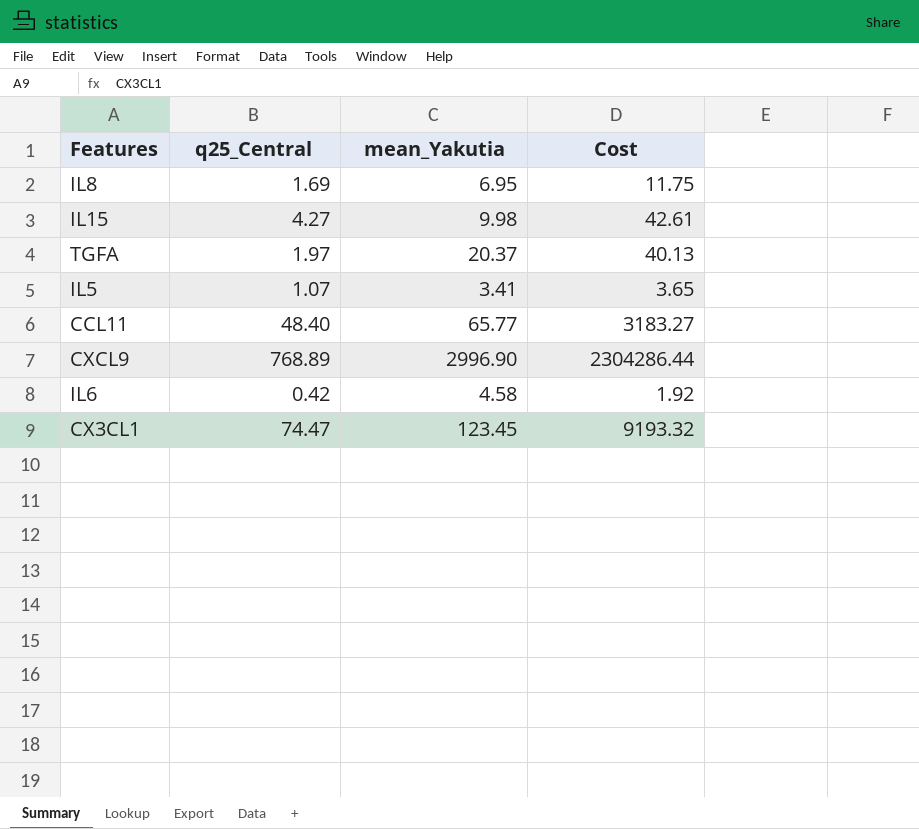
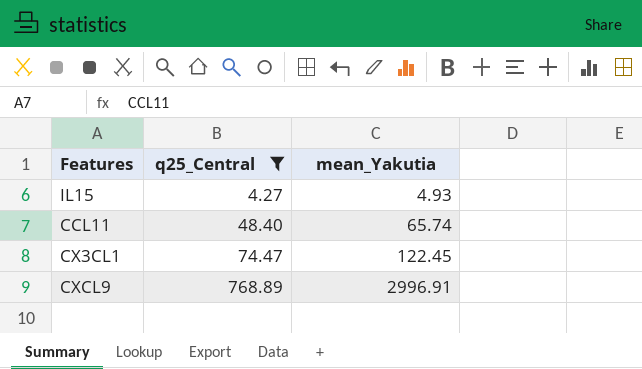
filter: none -> q25_Central >= 4.27
row order: none -> q25_Central ascending
column Cost | formula: [q25_Central] * [mean_Yakutia] -> none
IL15 | mean_Yakutia: 9.98 -> 4.93
CCL11 | mean_Yakutia: 65.77 -> 65.74
CX3CL1 | mean_Yakutia: 123.45 -> 122.45
CXCL9 | mean_Yakutia: 2996.90 -> 2996.91

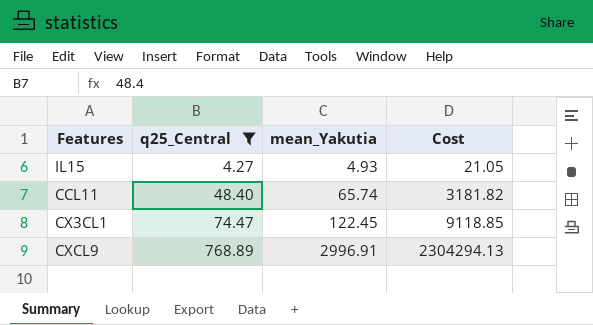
column Cost | formula: none -> [q25_Central] * [mean_Yakutia]

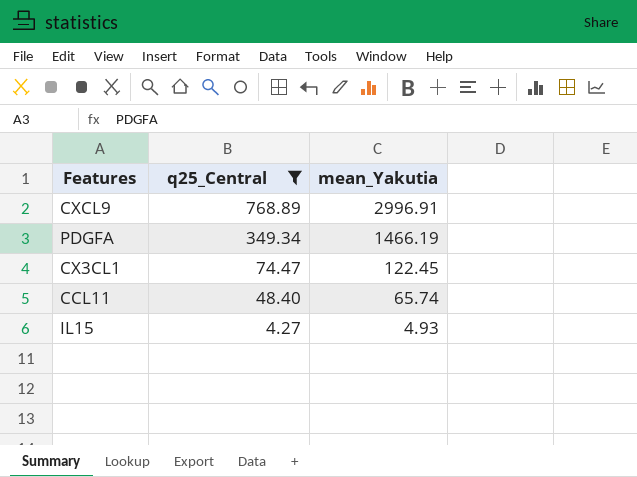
row order: q25_Central ascending -> q25_Central descending
column Cost | formula: [q25_Central] * [mean_Yakutia] -> none
row PDGFA: none -> 349.34 | 1466.19

